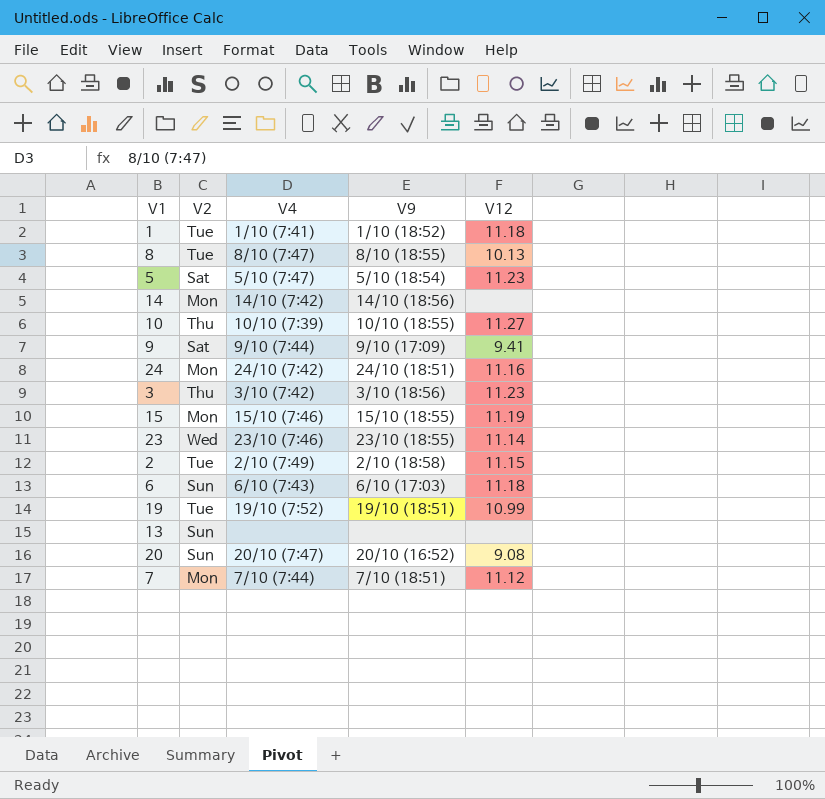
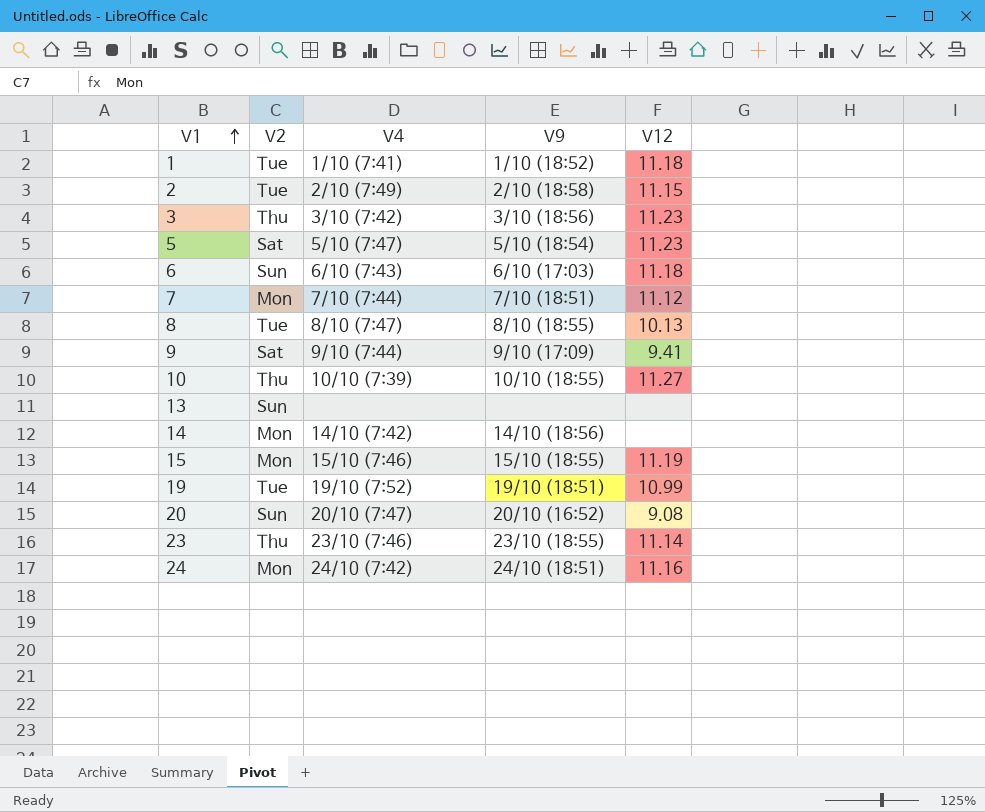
row order: none -> V1 ascending
23 | V2: Wed -> Thu

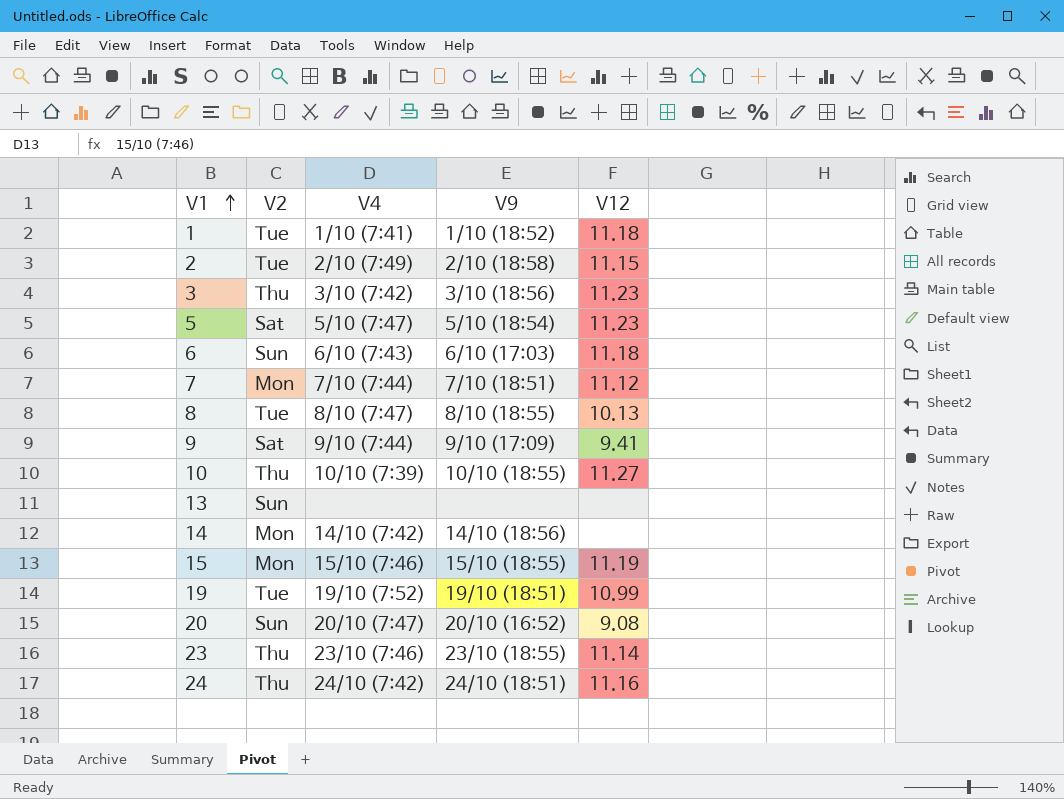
24 | V2: Mon -> Thu

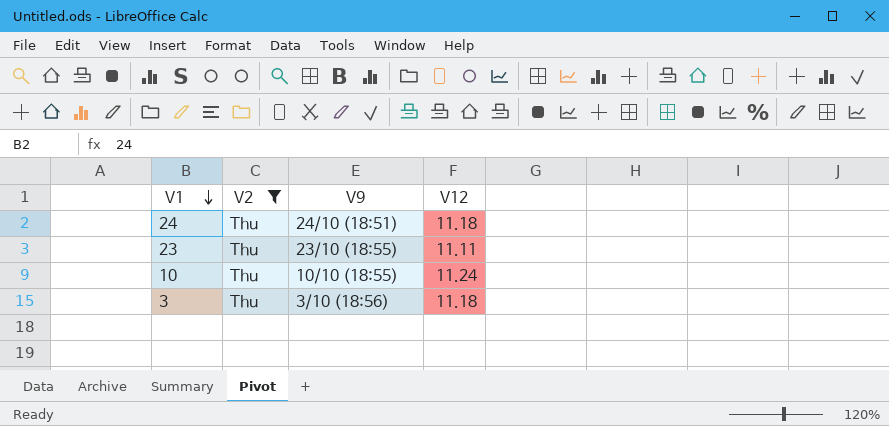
filter: none -> V2 = Thu
row order: V1 ascending -> V1 descending
column V4 | position: 3 -> none
24 | V12: 11.16 -> 11.18
23 | V12: 11.14 -> 11.11
10 | V12: 11.27 -> 11.24
3 | V12: 11.23 -> 11.18

